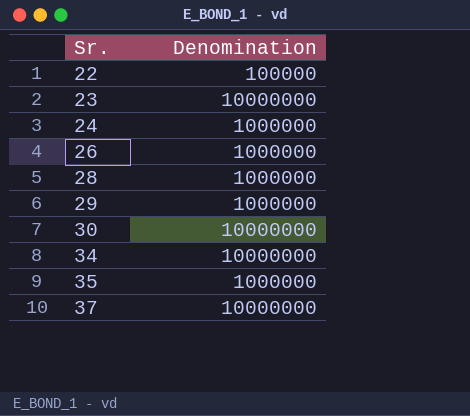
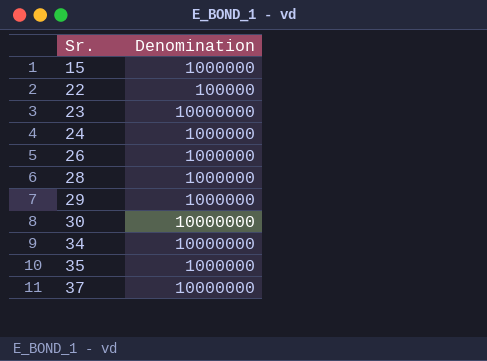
row 15: none -> 1000000

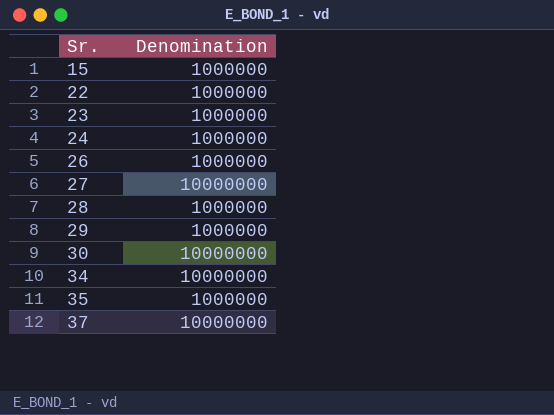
22 | Denomination: 100000 -> 1000000
23 | Denomination: 10000000 -> 1000000
row 27: none -> 10000000

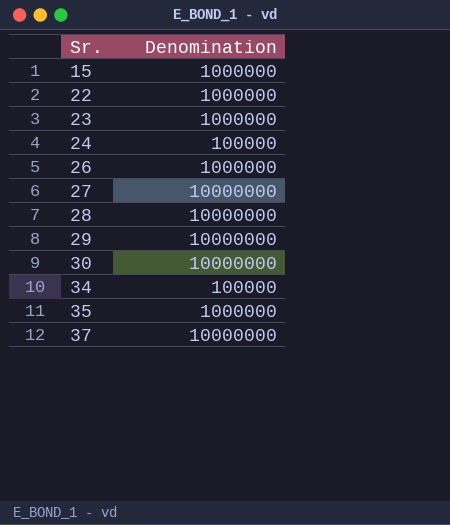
24 | Denomination: 1000000 -> 100000
28 | Denomination: 1000000 -> 10000000
29 | Denomination: 1000000 -> 10000000
34 | Denomination: 10000000 -> 100000

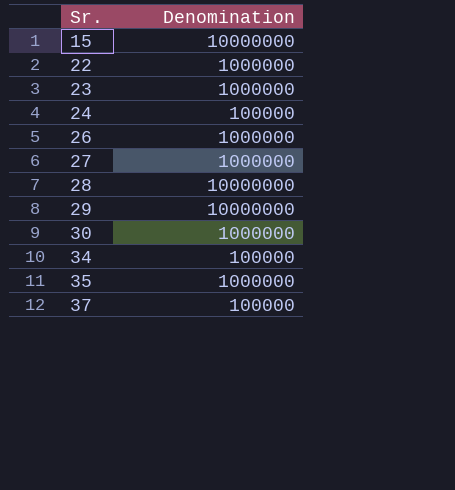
15 | Denomination: 1000000 -> 10000000
27 | Denomination: 10000000 -> 1000000
30 | Denomination: 10000000 -> 1000000
37 | Denomination: 10000000 -> 100000

